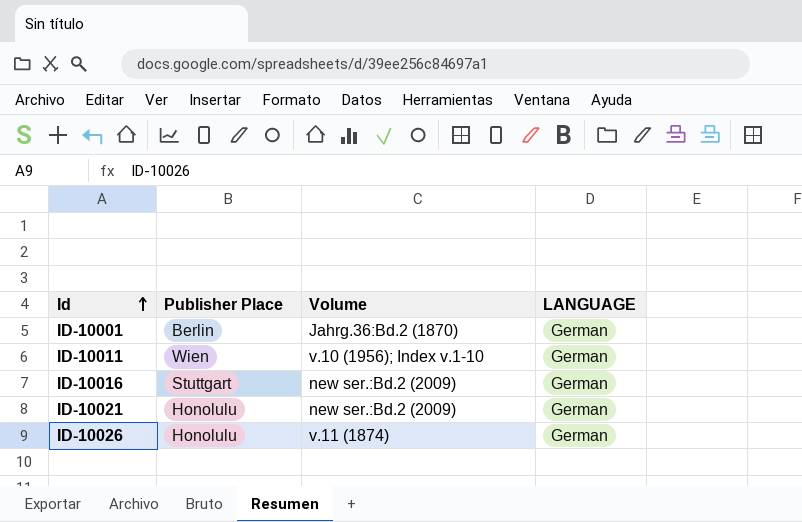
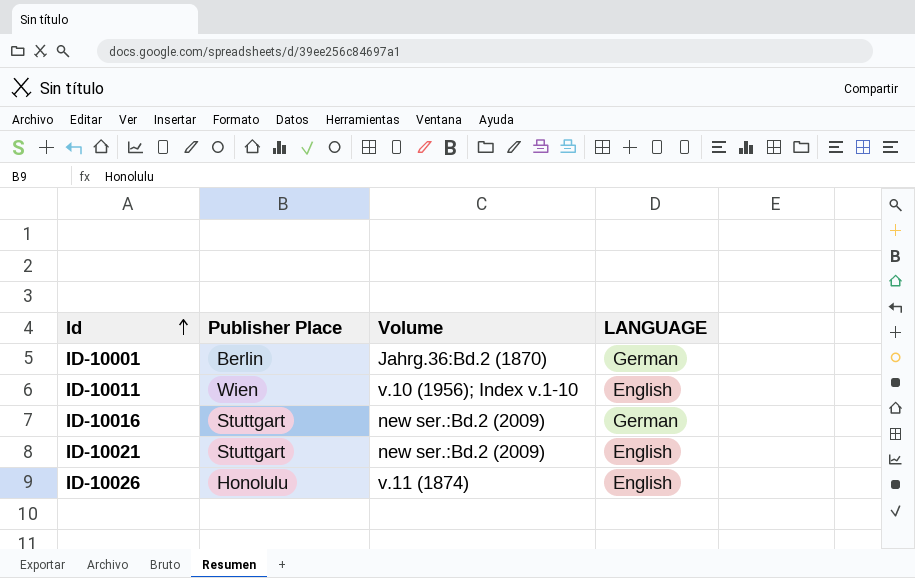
ID-10011 | LANGUAGE: German -> English
ID-10021 | Publisher Place: Honolulu -> Stuttgart
ID-10021 | LANGUAGE: German -> English
ID-10026 | LANGUAGE: German -> English

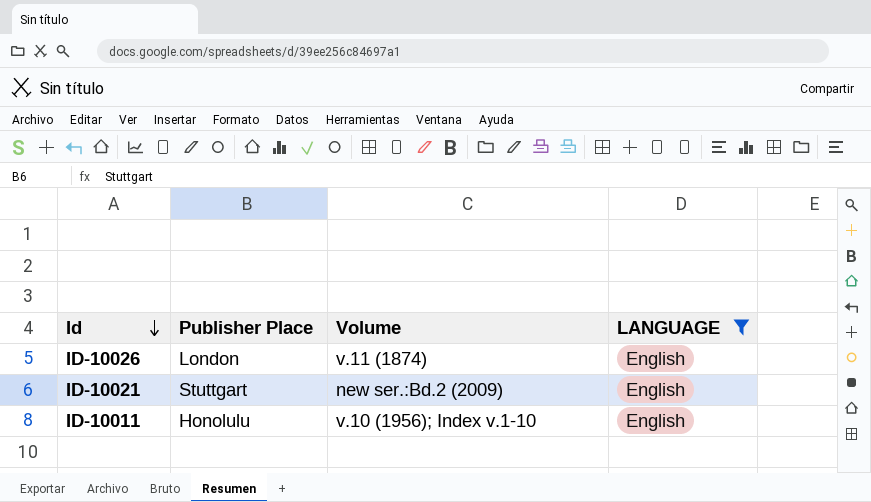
filter: none -> LANGUAGE = English
row order: Id ascending -> Id descending
ID-10026 | Publisher Place: Honolulu -> London
ID-10011 | Publisher Place: Wien -> Honolulu

